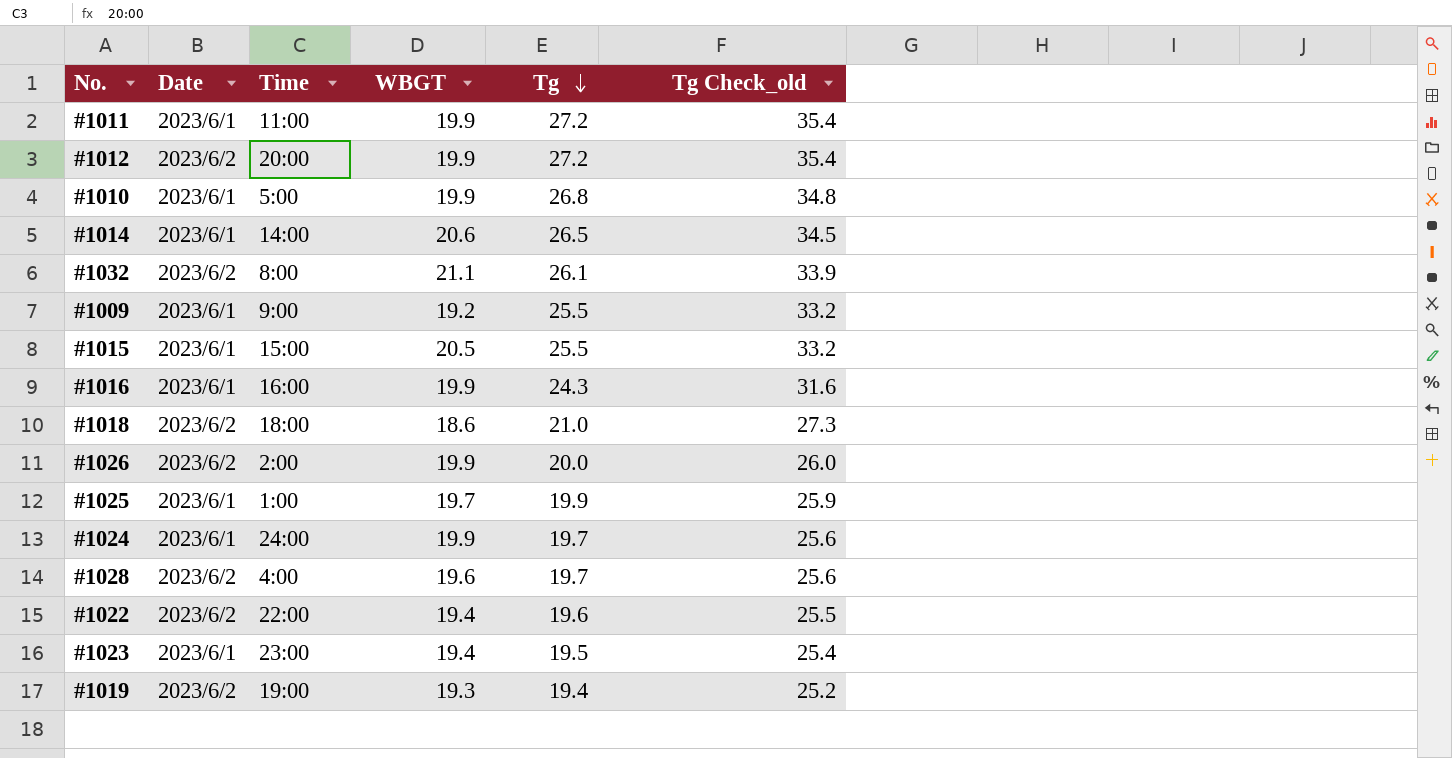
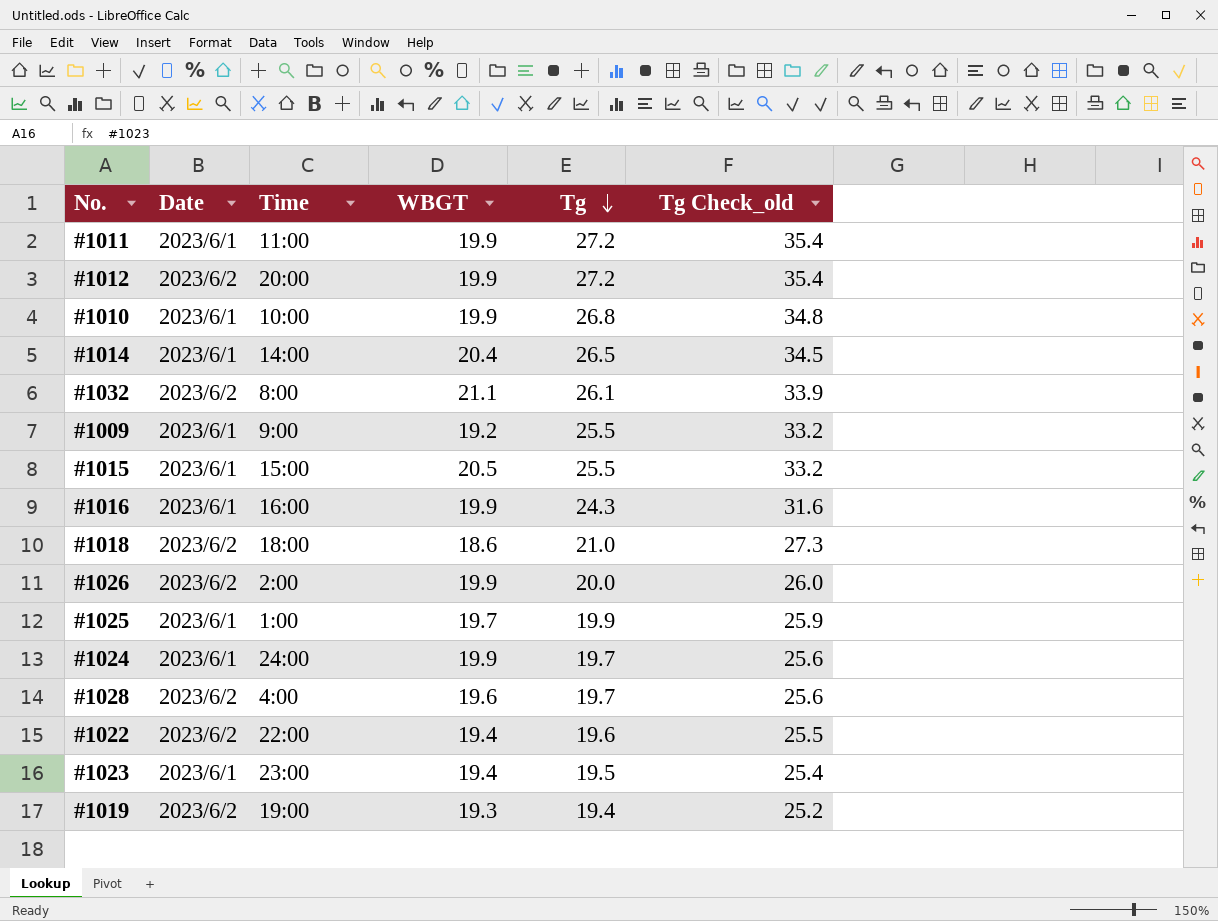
#1010 | Time: 5:00 -> 10:00
#1014 | WBGT: 20.6 -> 20.4

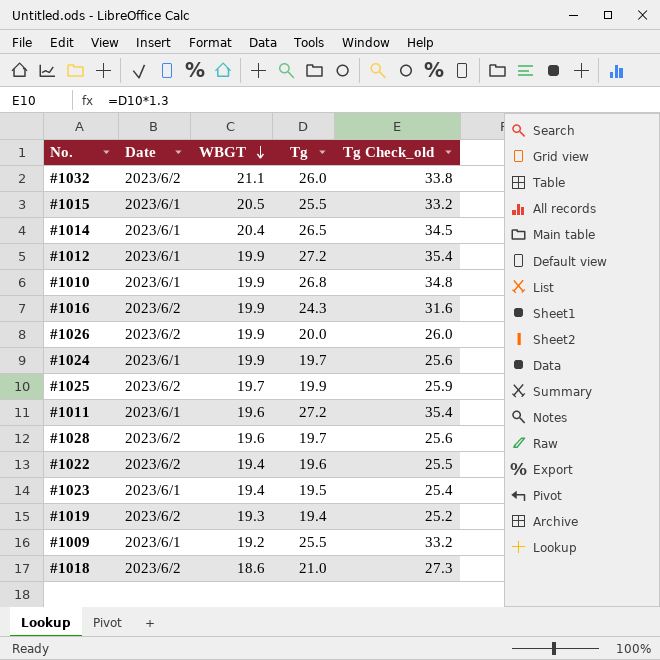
row order: Tg descending -> WBGT descending
column Time | position: 3 -> none
#1032 | Tg: 26.1 -> 26.0
#1032 | Tg Check_old: 33.9 -> 33.8
#1012 | Date: 2023/6/2 -> 2023/6/1
#1016 | Date: 2023/6/1 -> 2023/6/2
#1025 | Date: 2023/6/1 -> 2023/6/2
#1011 | WBGT: 19.9 -> 19.6

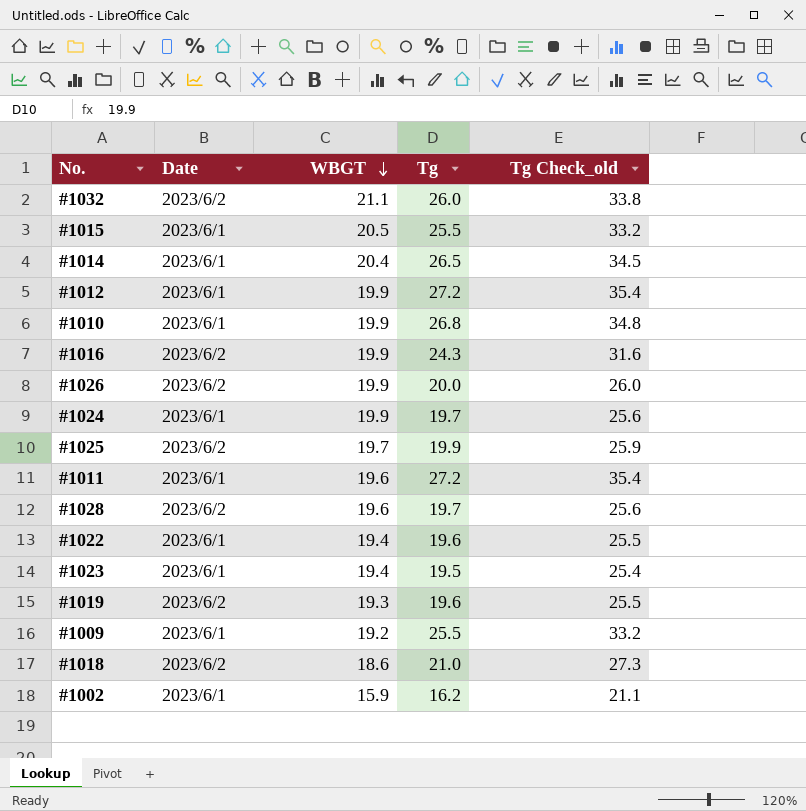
#1022 | Date: 2023/6/2 -> 2023/6/1
#1019 | Tg: 19.4 -> 19.6
#1019 | Tg Check_old: 25.2 -> 25.5
row #1002: none -> 2023/6/1 | 15.9 | 16.2 | 21.1

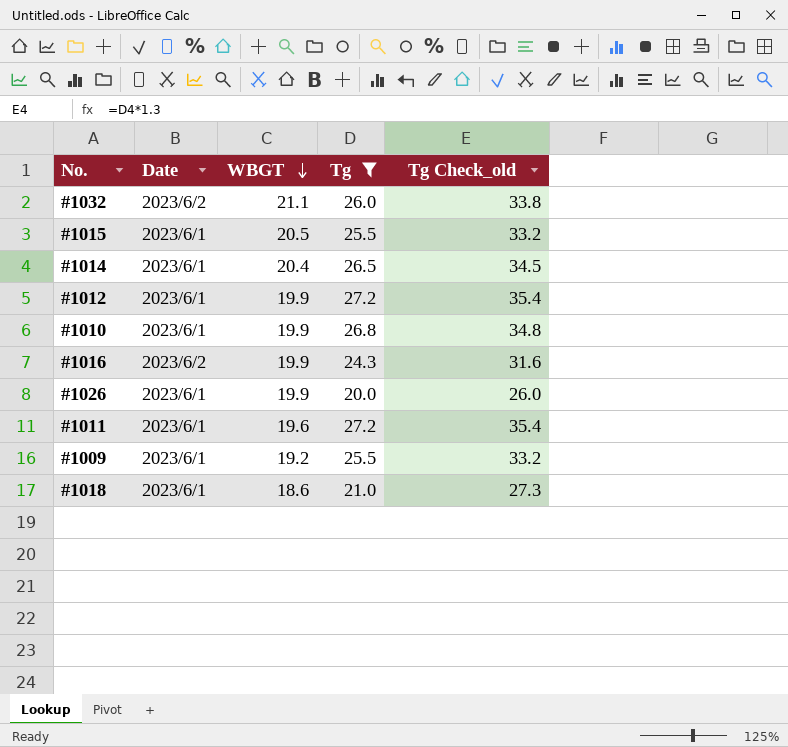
filter: none -> Tg >= 20.0
#1026 | Date: 2023/6/2 -> 2023/6/1
#1018 | Date: 2023/6/2 -> 2023/6/1

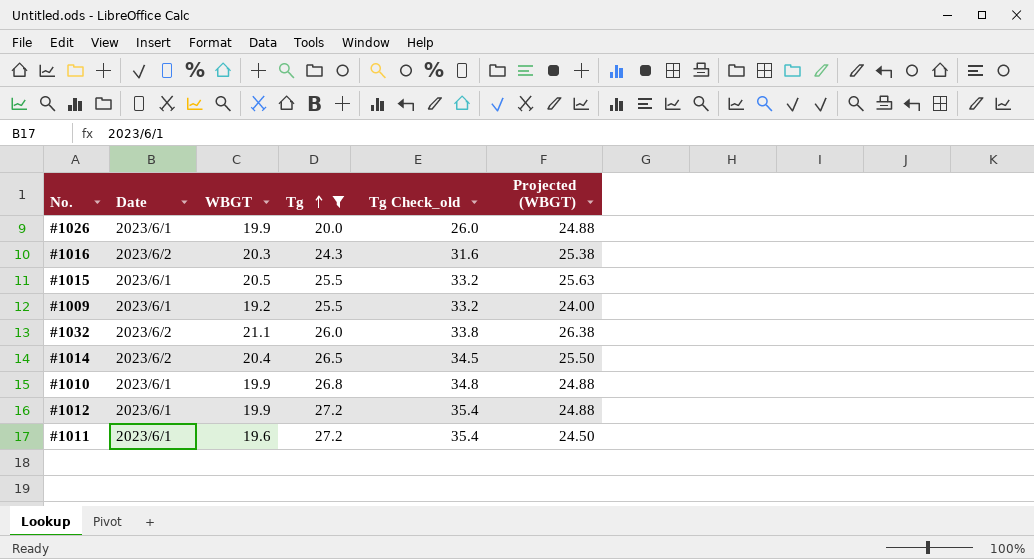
row order: WBGT descending -> Tg ascending
column Projected (WBGT) | formula: none -> [WBGT] * 1.25
row #1018: 2023/6/1 | 18.6 | 21.0 | 27.3 -> none
#1016 | WBGT: 19.9 -> 20.3
#1014 | Date: 2023/6/1 -> 2023/6/2

